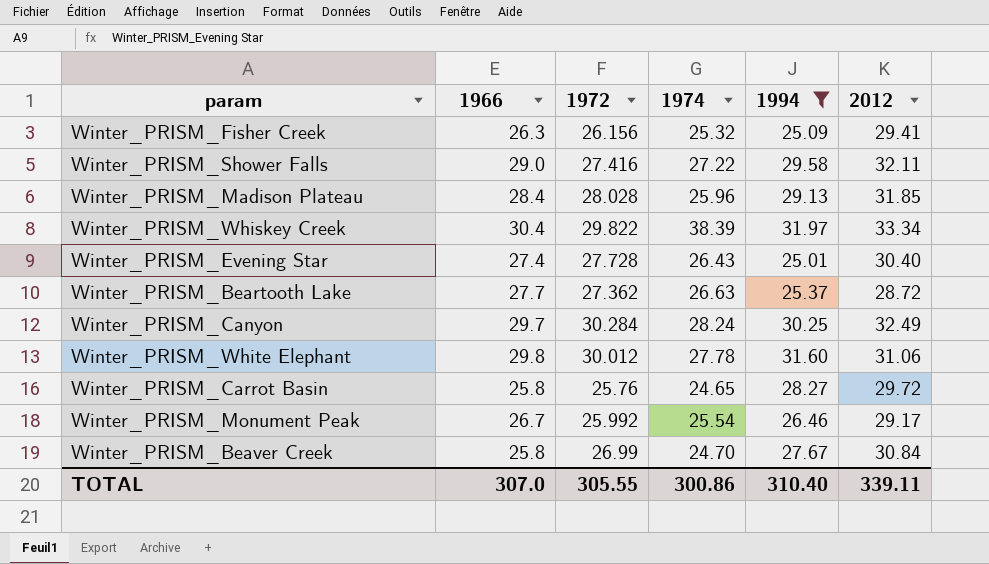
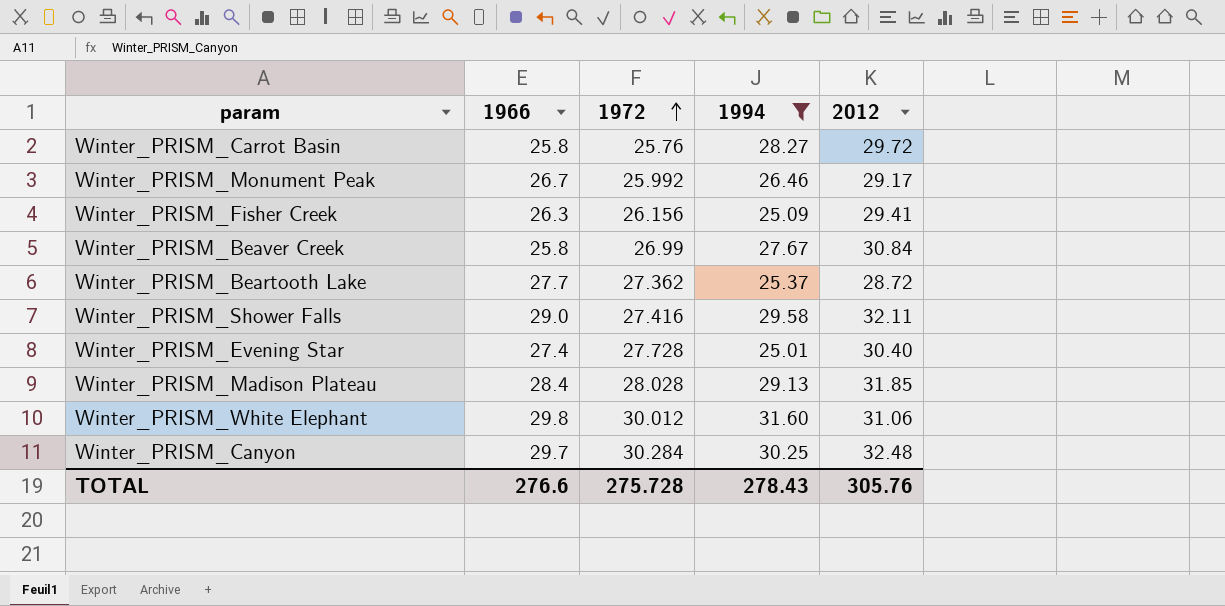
row order: none -> 1972 ascending
column 1974 | position: 4 -> none
row Winter_PRISM_Whiskey Creek: 30.4 | 29.822 | 38.39 | 31.97 | 33.34 -> none
Winter_PRISM_Canyon | 2012: 32.49 -> 32.48
TOTAL | 1966: 307.0 -> 276.6
TOTAL | 1972: 305.55 -> 275.728
TOTAL | 1994: 310.40 -> 278.43
TOTAL | 2012: 339.11 -> 305.76

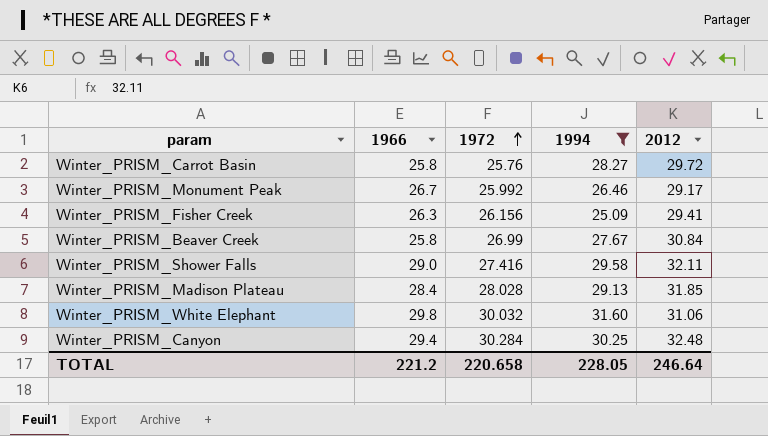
row Winter_PRISM_Beartooth Lake: 27.7 | 27.362 | 25.37 | 28.72 -> none
row Winter_PRISM_Evening Star: 27.4 | 27.728 | 25.01 | 30.40 -> none
Winter_PRISM_White Elephant | 1972: 30.012 -> 30.032
Winter_PRISM_Canyon | 1966: 29.7 -> 29.4
TOTAL | 1966: 276.6 -> 221.2
TOTAL | 1972: 275.728 -> 220.658
TOTAL | 1994: 278.43 -> 228.05
TOTAL | 2012: 305.76 -> 246.64

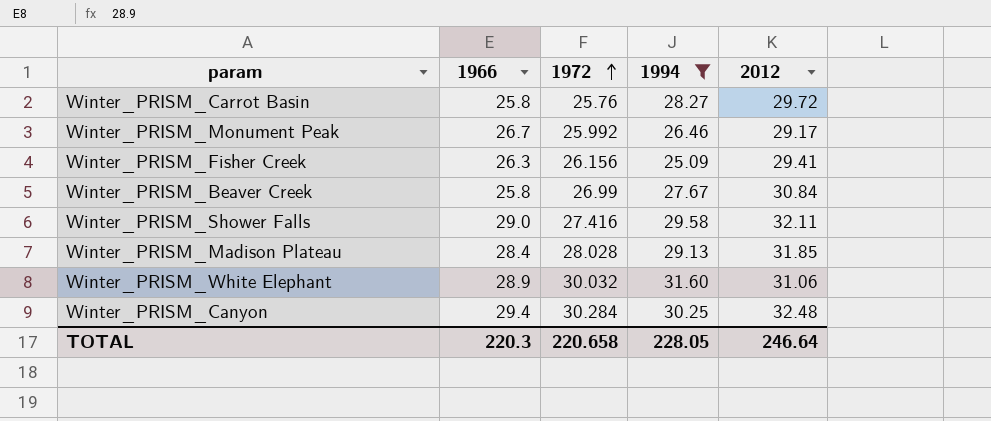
Winter_PRISM_White Elephant | 1966: 29.8 -> 28.9
TOTAL | 1966: 221.2 -> 220.3

